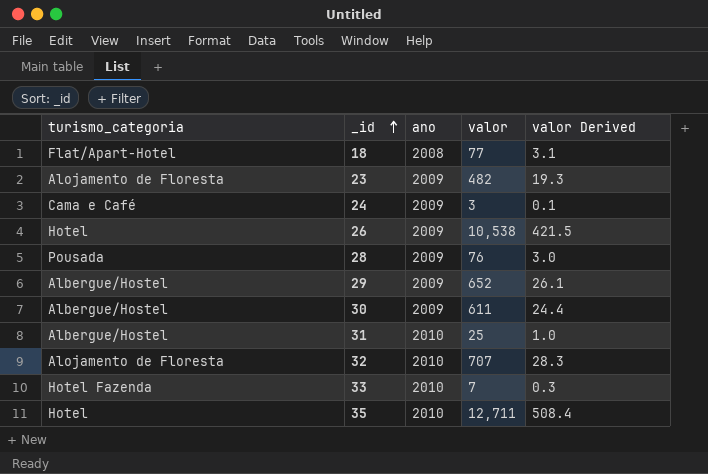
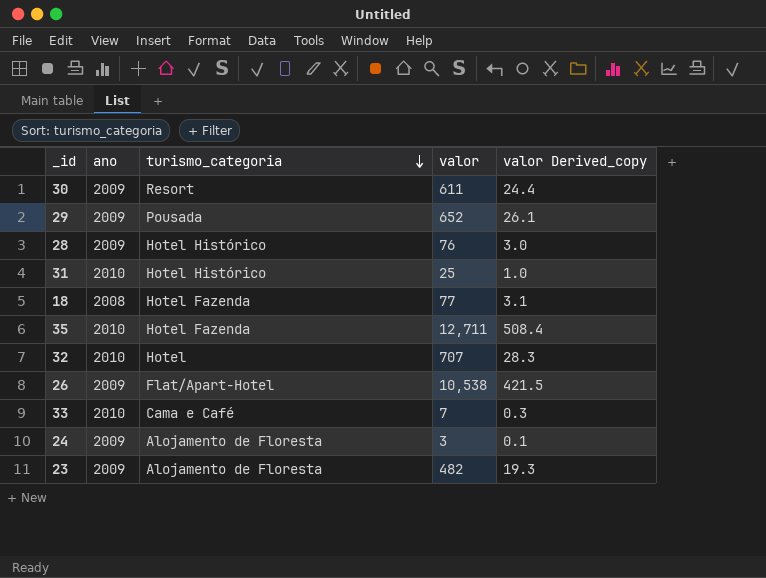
row order: _id ascending -> turismo_categoria descending
column turismo_categoria | position: 1 -> 3
column name: valor Derived -> valor Derived_copy
30 | turismo_categoria: Albergue/Hostel -> Resort
29 | turismo_categoria: Albergue/Hostel -> Pousada
28 | turismo_categoria: Pousada -> Hotel Histórico
31 | turismo_categoria: Albergue/Hostel -> Hotel Histórico
18 | turismo_categoria: Flat/Apart-Hotel -> Hotel Fazenda
35 | turismo_categoria: Hotel -> Hotel Fazenda
32 | turismo_categoria: Alojamento de Floresta -> Hotel
26 | turismo_categoria: Hotel -> Flat/Apart-Hotel
33 | turismo_categoria: Hotel Fazenda -> Cama e Café
24 | turismo_categoria: Cama e Café -> Alojamento de Floresta

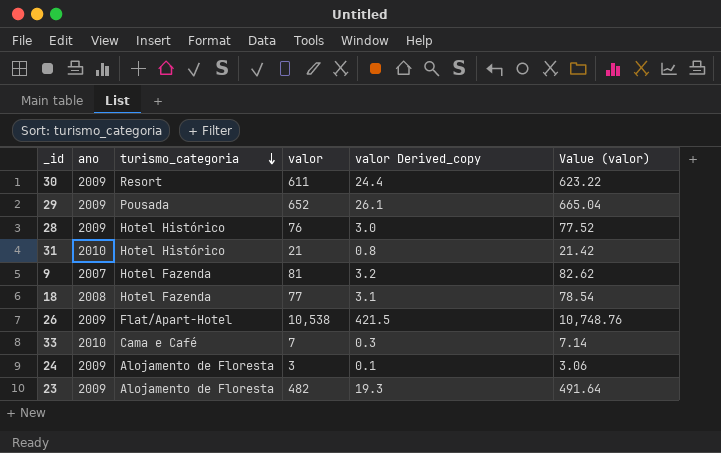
column Value (valor) | formula: none -> [valor] * 1.02
row 35: 2010 | Hotel Fazenda | 12,711 | 508.4 -> none
row 32: 2010 | Hotel | 707 | 28.3 -> none
31 | valor: 25 -> 21
31 | valor Derived_copy: 1.0 -> 0.8
row 9: none -> 2007 | Hotel Fazenda | 81 | 3.2 | 82.62

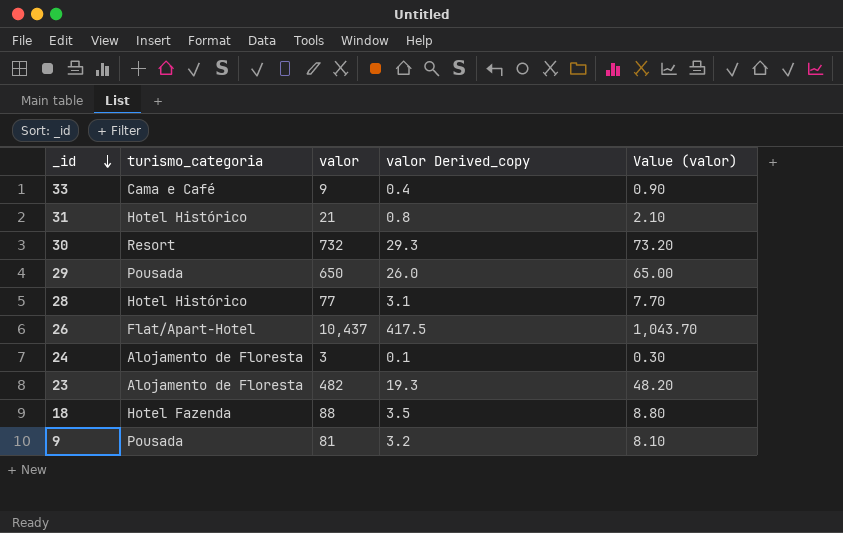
row order: turismo_categoria descending -> _id descending
column ano | position: 2 -> none
column Value (valor) | formula: [valor] * 1.02 -> [valor] * 0.1
33 | valor: 7 -> 9
33 | valor Derived_copy: 0.3 -> 0.4
30 | valor: 611 -> 732
30 | valor Derived_copy: 24.4 -> 29.3
29 | valor: 652 -> 650
29 | valor Derived_copy: 26.1 -> 26.0
28 | valor: 76 -> 77
28 | valor Derived_copy: 3.0 -> 3.1
26 | valor: 10,538 -> 10,437
26 | valor Derived_copy: 421.5 -> 417.5
18 | valor: 77 -> 88
18 | valor Derived_copy: 3.1 -> 3.5
9 | turismo_categoria: Hotel Fazenda -> Pousada

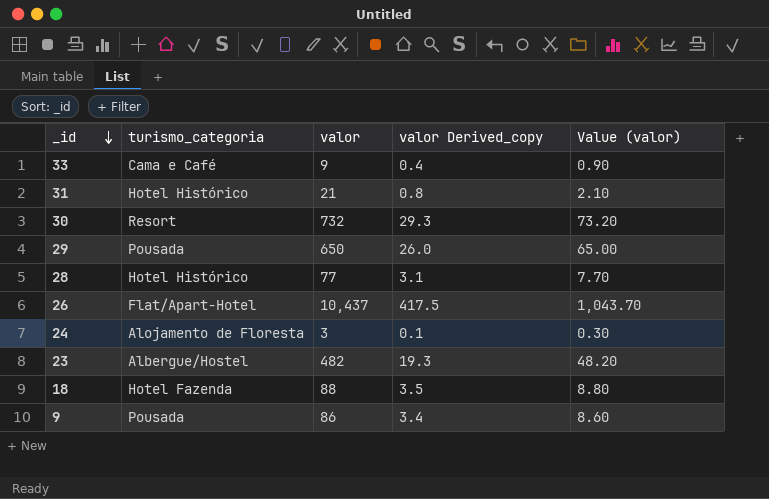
23 | turismo_categoria: Alojamento de Floresta -> Albergue/Hostel
9 | valor: 81 -> 86
9 | valor Derived_copy: 3.2 -> 3.4
9 | Value (valor): 8.10 -> 8.60

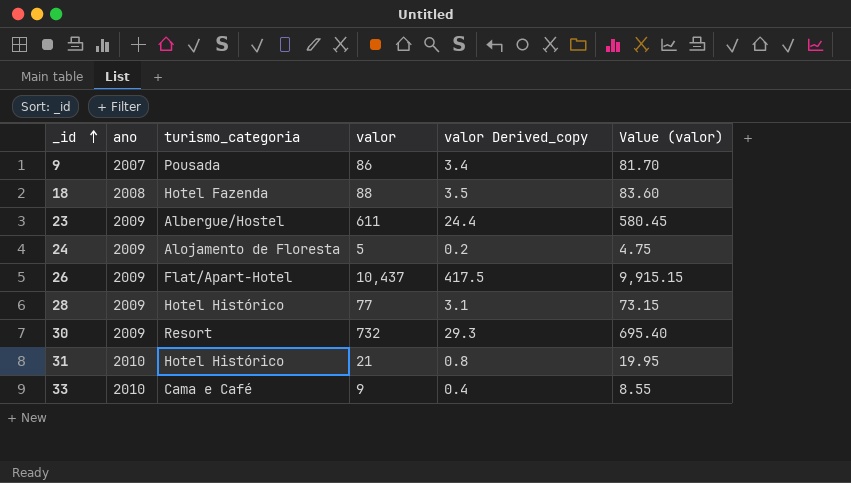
row order: _id descending -> _id ascending
column ano | position: none -> 2
column Value (valor) | formula: [valor] * 0.1 -> [valor] * 0.95
row 29: Pousada | 650 | 26.0 | 65.00 -> none
23 | valor: 482 -> 611
23 | valor Derived_copy: 19.3 -> 24.4
24 | valor: 3 -> 5
24 | valor Derived_copy: 0.1 -> 0.2

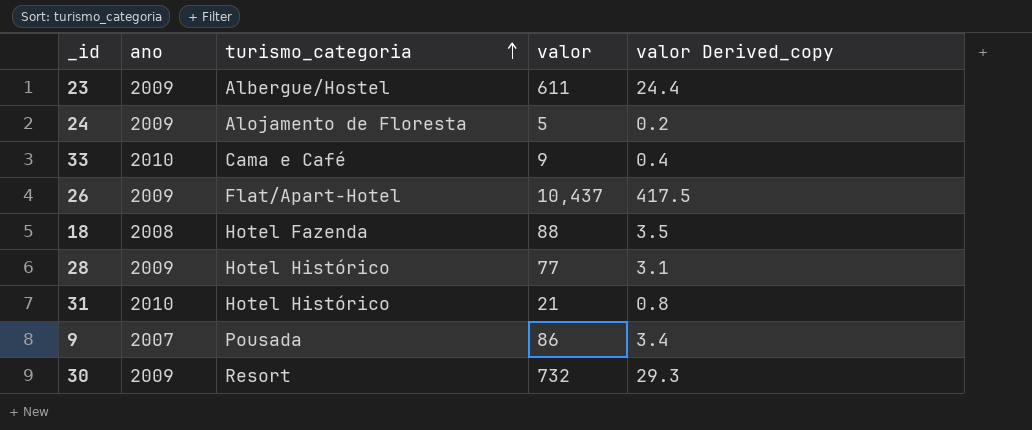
row order: _id ascending -> turismo_categoria ascending
column Value (valor) | formula: [valor] * 0.95 -> none

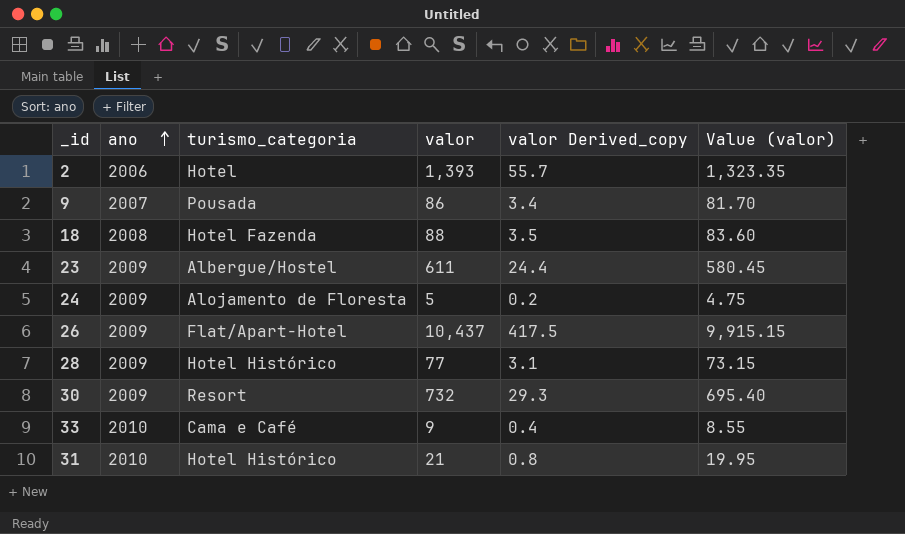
row order: turismo_categoria ascending -> ano ascending
column Value (valor) | formula: none -> [valor] * 0.95
row 2: none -> 2006 | Hotel | 1,393 | 55.7 | 1,323.35

